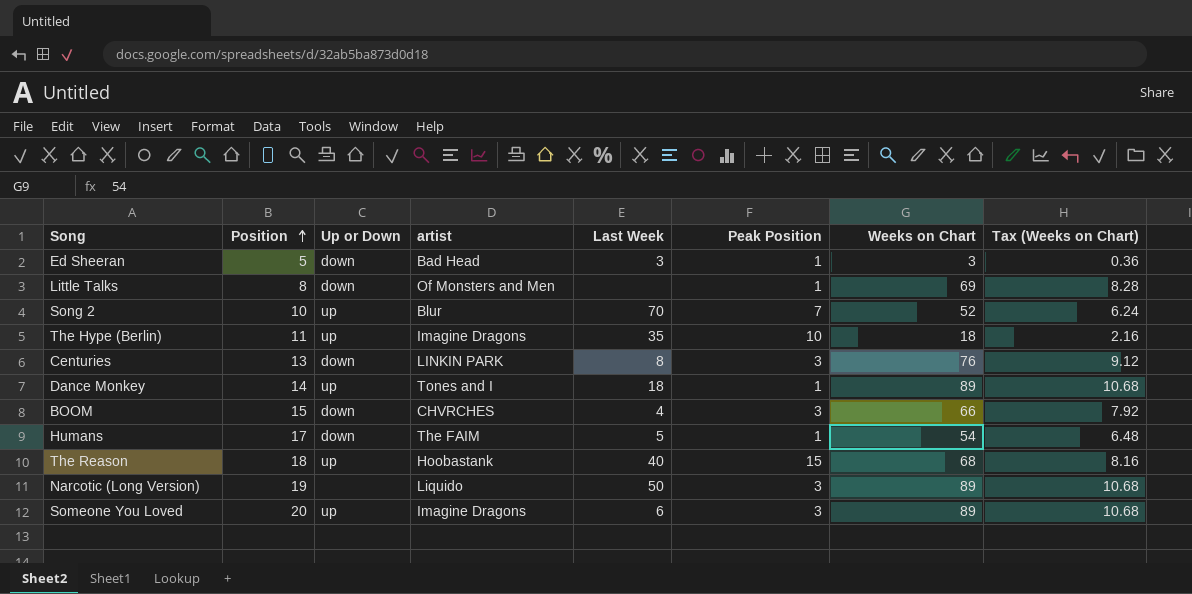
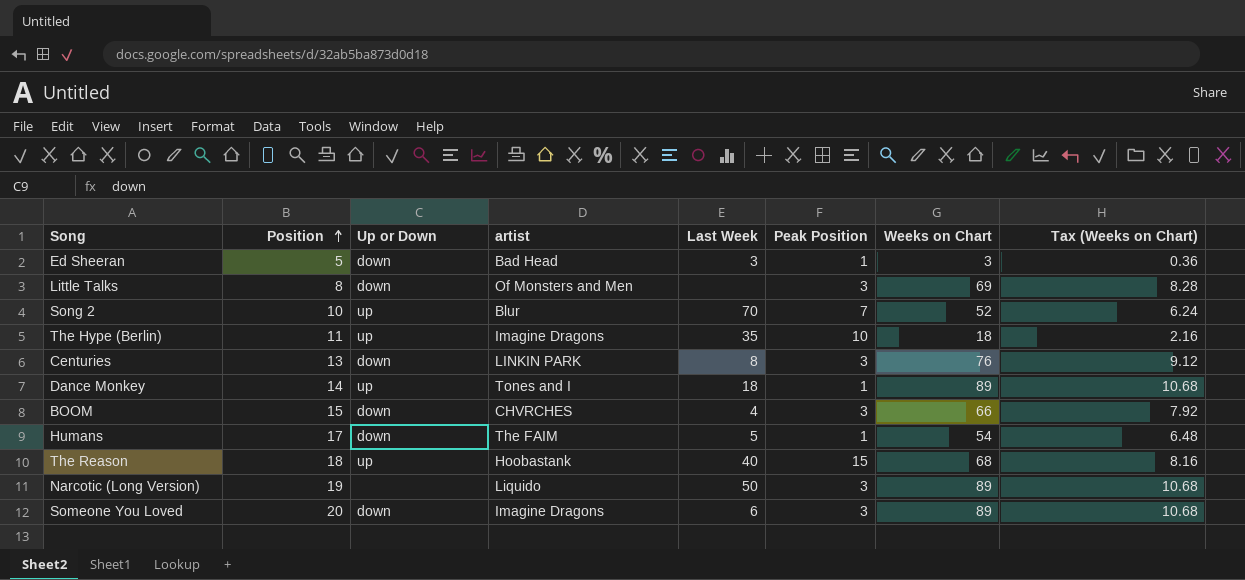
Little Talks | Peak Position: 1 -> 3
Someone You Loved | Up or Down: up -> down

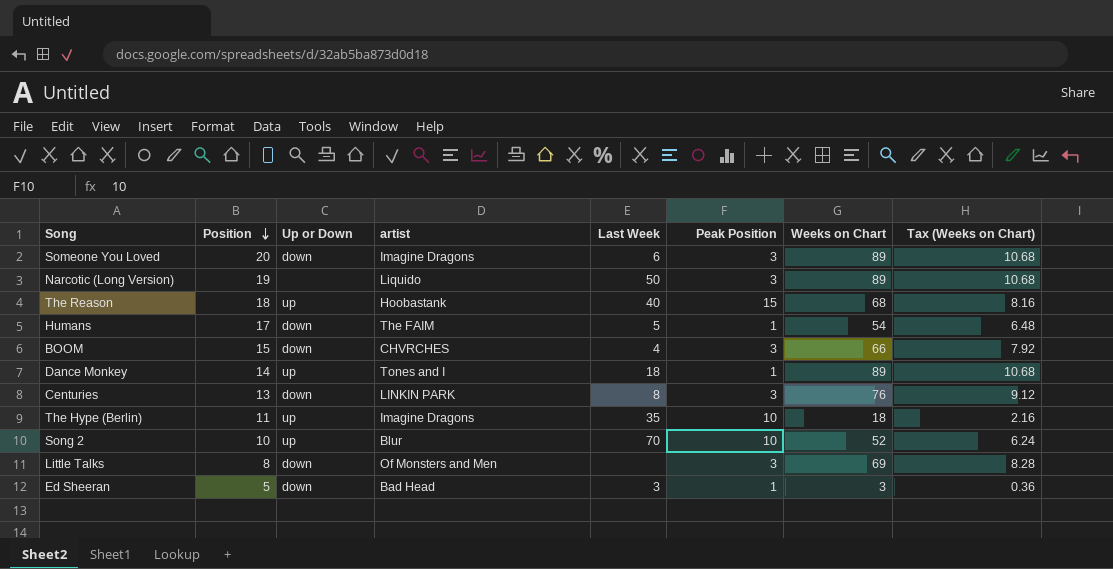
row order: Position ascending -> Position descending
Song 2 | Peak Position: 7 -> 10

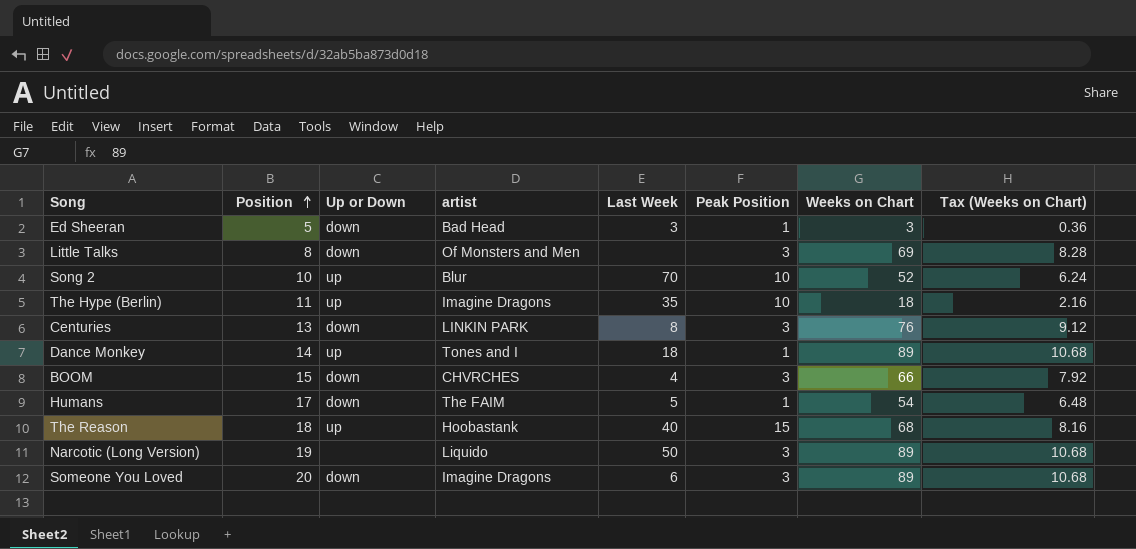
row order: Position descending -> Position ascending

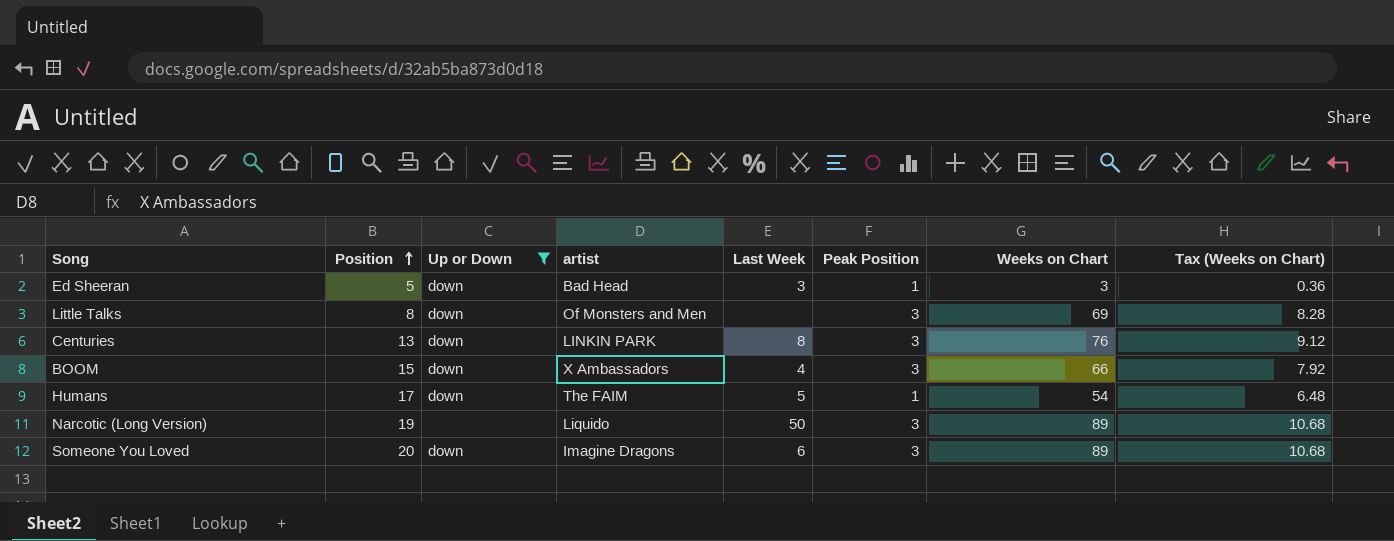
filter: none -> Up or Down != up
BOOM | artist: CHVRCHES -> X Ambassadors

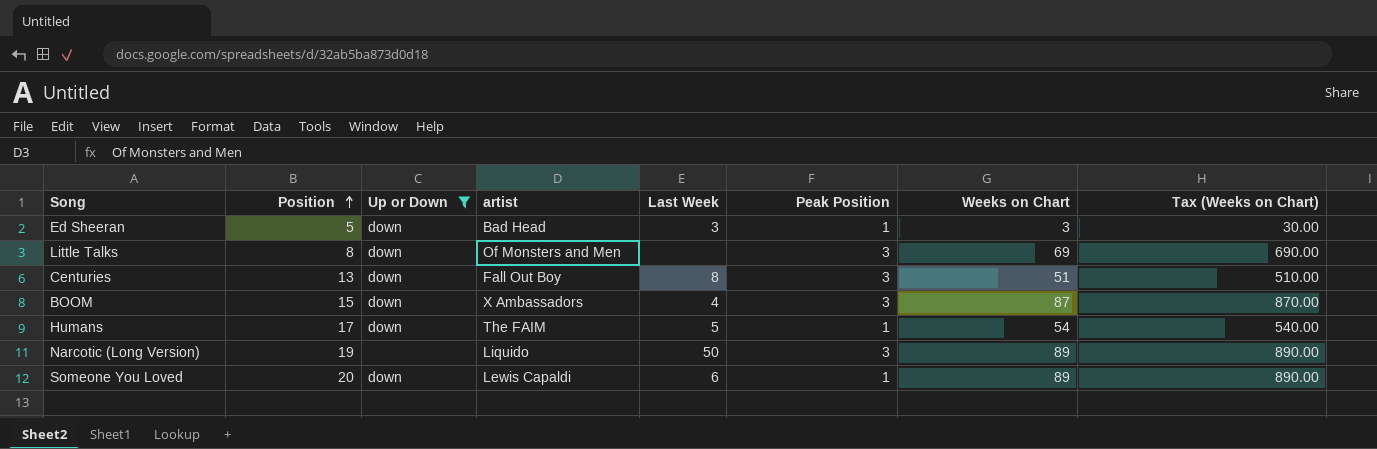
column Tax (Weeks on Chart) | formula: [Weeks on Chart] * 0.12 -> [Weeks on Chart] * 10
Centuries | artist: LINKIN PARK -> Fall Out Boy
Centuries | Weeks on Chart: 76 -> 51
BOOM | Weeks on Chart: 66 -> 87
Someone You Loved | artist: Imagine Dragons -> Lewis Capaldi
Someone You Loved | Peak Position: 3 -> 1

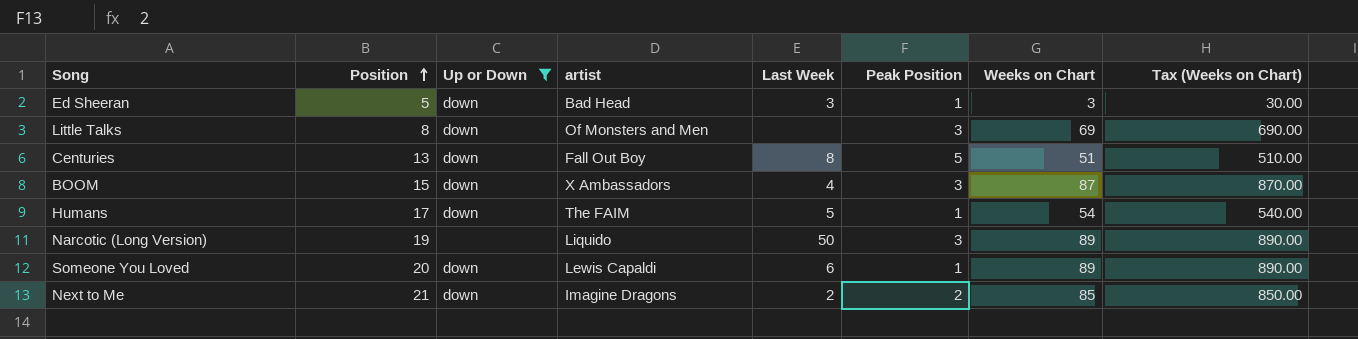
Centuries | Peak Position: 3 -> 5
row Next to Me: none -> 21 | down | Imagine Dragons | 2 | 2 | 85 | 850.00

